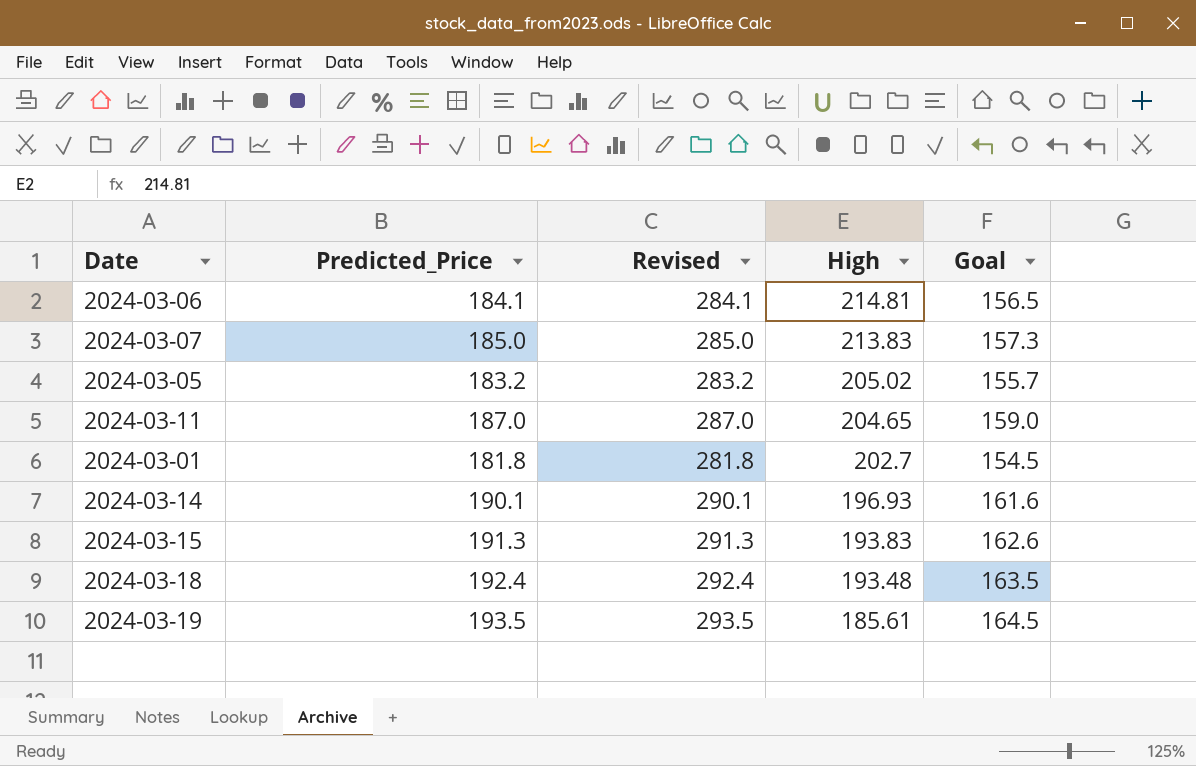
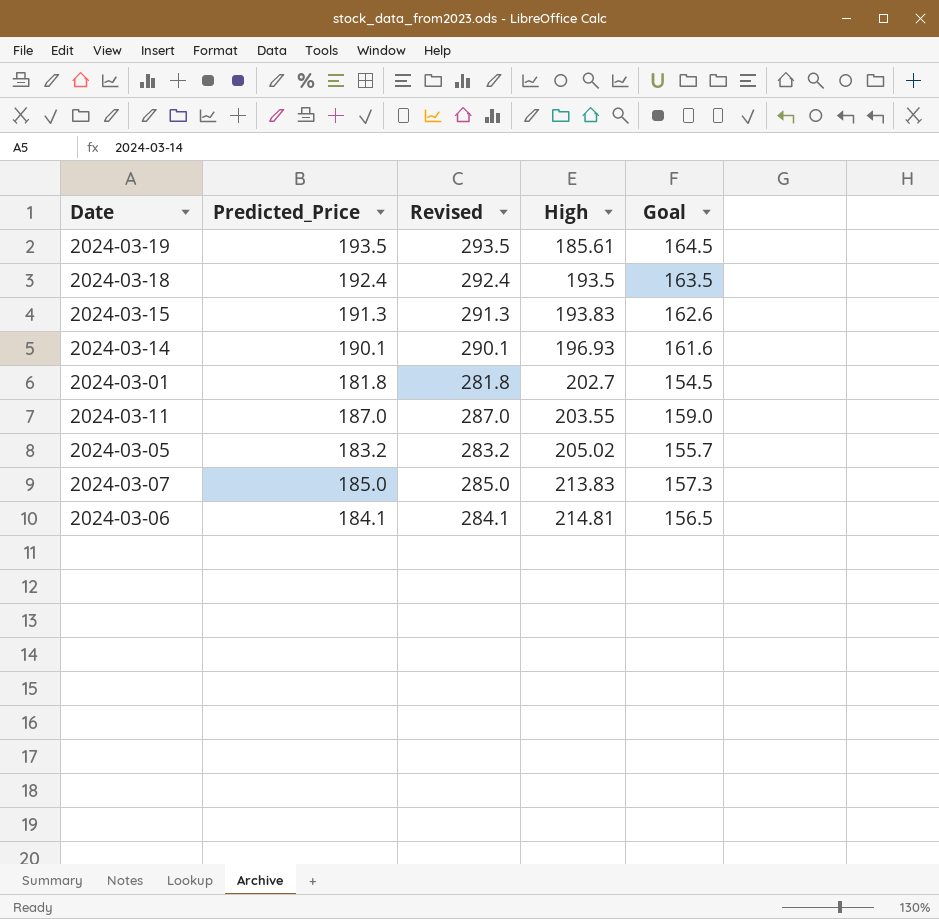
row order: High descending -> High ascending
2024-03-18 | High: 193.48 -> 193.5
2024-03-11 | High: 204.65 -> 203.55

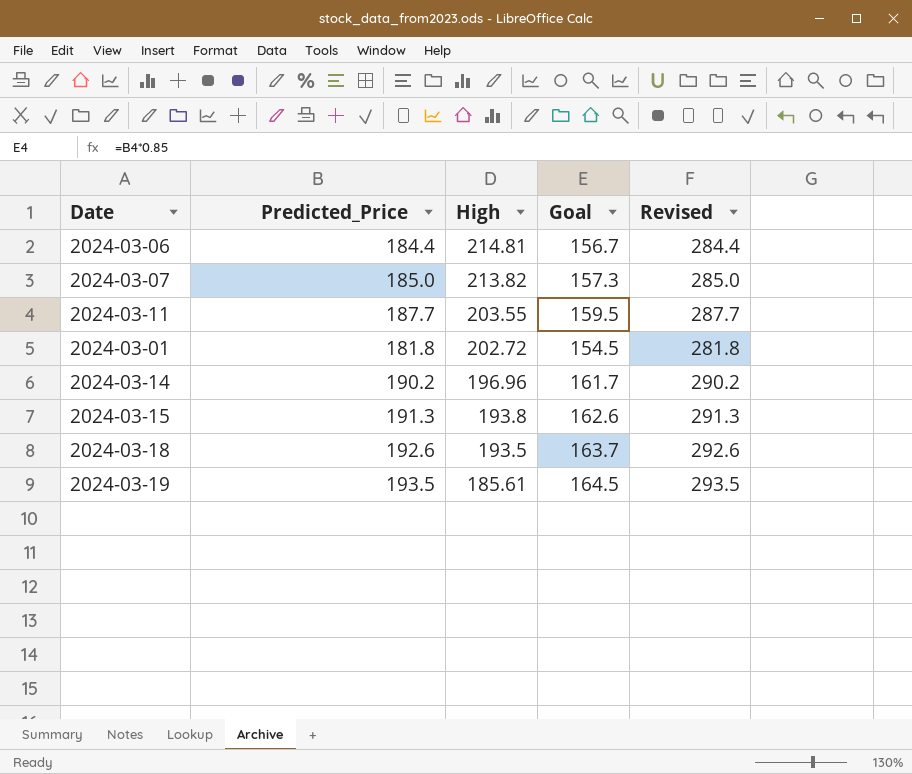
row order: High ascending -> High descending
column Revised | position: 3 -> 5
row 2024-03-05: 183.2 | 283.2 | 205.02 | 155.7 -> none
2024-03-06 | Predicted_Price: 184.1 -> 184.4
2024-03-06 | Goal: 156.5 -> 156.7
2024-03-06 | Revised: 284.1 -> 284.4
2024-03-07 | High: 213.83 -> 213.82
2024-03-11 | Predicted_Price: 187.0 -> 187.7
2024-03-11 | Goal: 159.0 -> 159.5
2024-03-11 | Revised: 287.0 -> 287.7
2024-03-01 | High: 202.7 -> 202.72
2024-03-14 | Predicted_Price: 190.1 -> 190.2
2024-03-14 | High: 196.93 -> 196.96
2024-03-14 | Goal: 161.6 -> 161.7
2024-03-14 | Revised: 290.1 -> 290.2
2024-03-15 | High: 193.83 -> 193.8
2024-03-18 | Predicted_Price: 192.4 -> 192.6
2024-03-18 | Goal: 163.5 -> 163.7
2024-03-18 | Revised: 292.4 -> 292.6

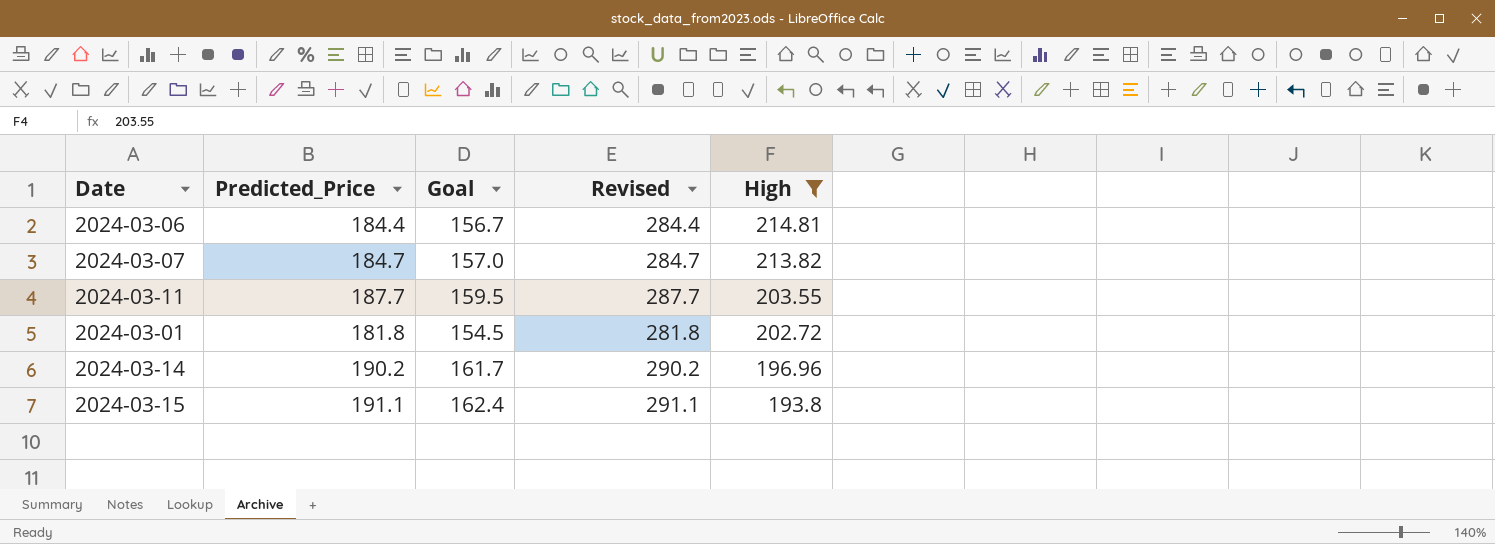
filter: none -> High >= 193.8
column High | position: 3 -> 5
2024-03-07 | Predicted_Price: 185.0 -> 184.7
2024-03-07 | Goal: 157.3 -> 157.0
2024-03-07 | Revised: 285.0 -> 284.7
2024-03-15 | Predicted_Price: 191.3 -> 191.1
2024-03-15 | Goal: 162.6 -> 162.4
2024-03-15 | Revised: 291.3 -> 291.1

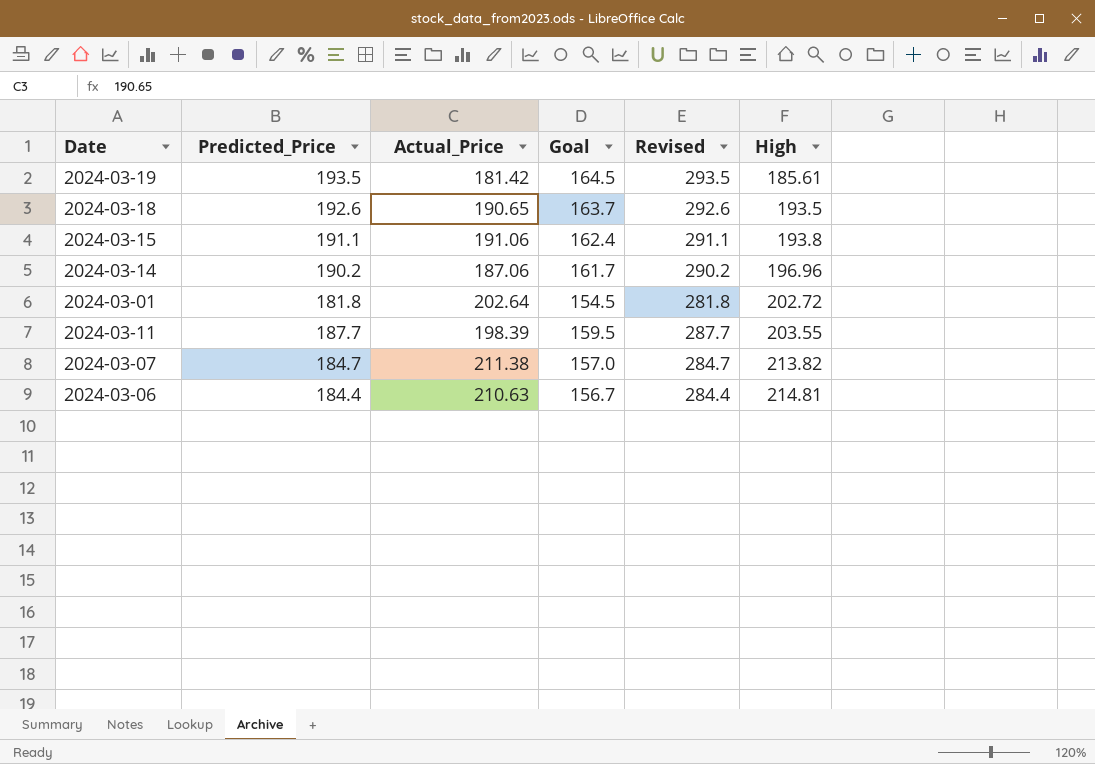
filter: High >= 193.8 -> none
row order: High descending -> High ascending
column Actual_Price | position: none -> 3

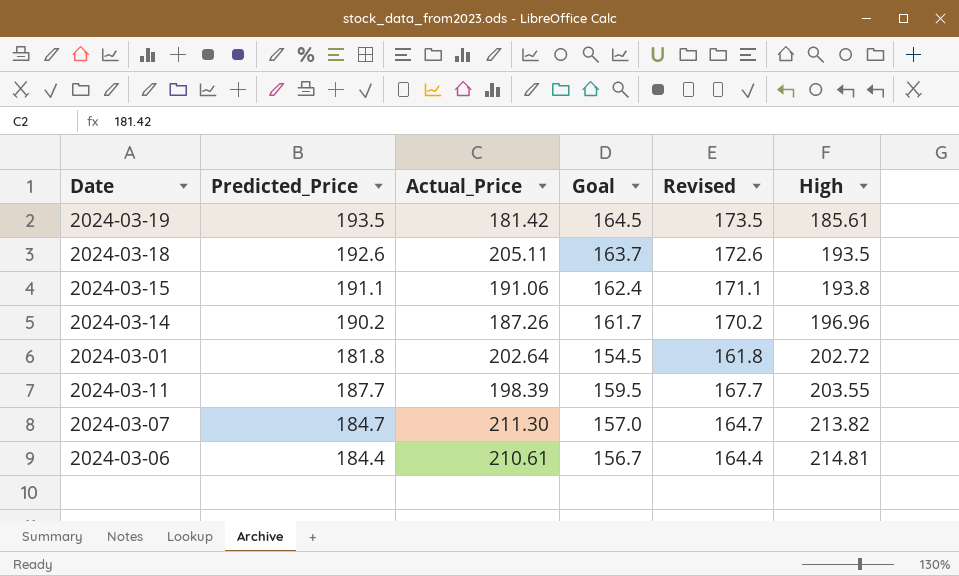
column Revised | formula: [Predicted_Price] + 100 -> [Predicted_Price] - 20
2024-03-18 | Actual_Price: 190.65 -> 205.11
2024-03-14 | Actual_Price: 187.06 -> 187.26
2024-03-07 | Actual_Price: 211.38 -> 211.30
2024-03-06 | Actual_Price: 210.63 -> 210.61

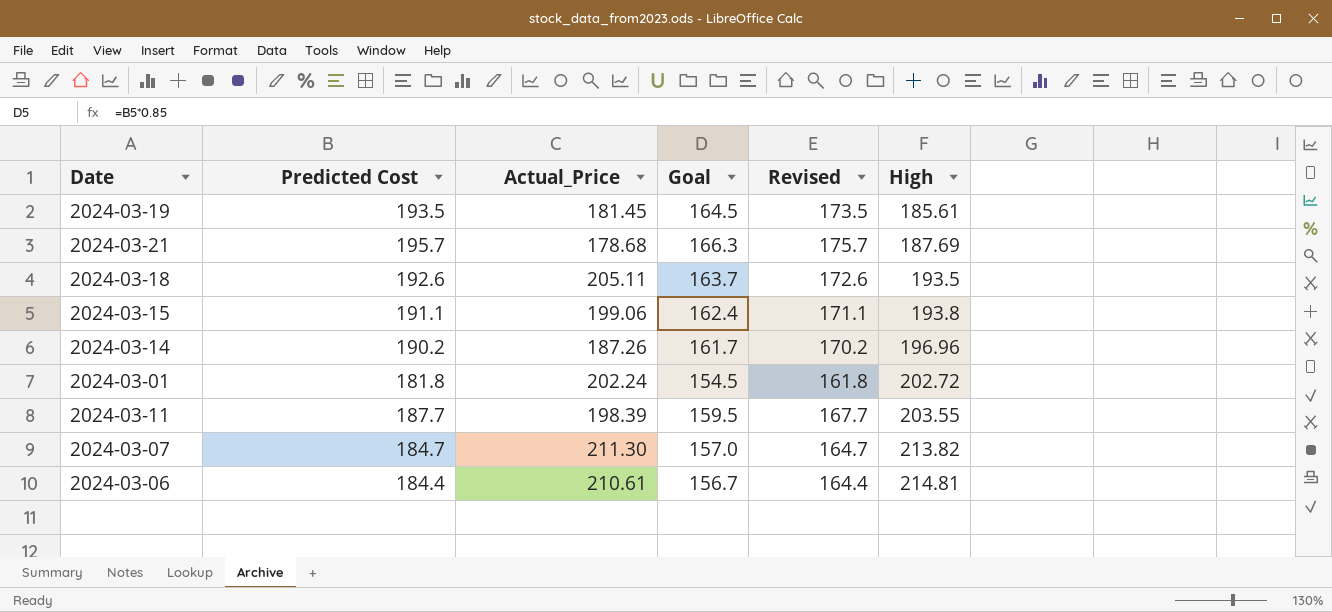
column name: Predicted_Price -> Predicted Cost
2024-03-19 | Actual_Price: 181.42 -> 181.45
row 2024-03-21: none -> 195.7 | 178.68 | 166.3 | 175.7 | 187.69
2024-03-15 | Actual_Price: 191.06 -> 199.06
2024-03-01 | Actual_Price: 202.64 -> 202.24

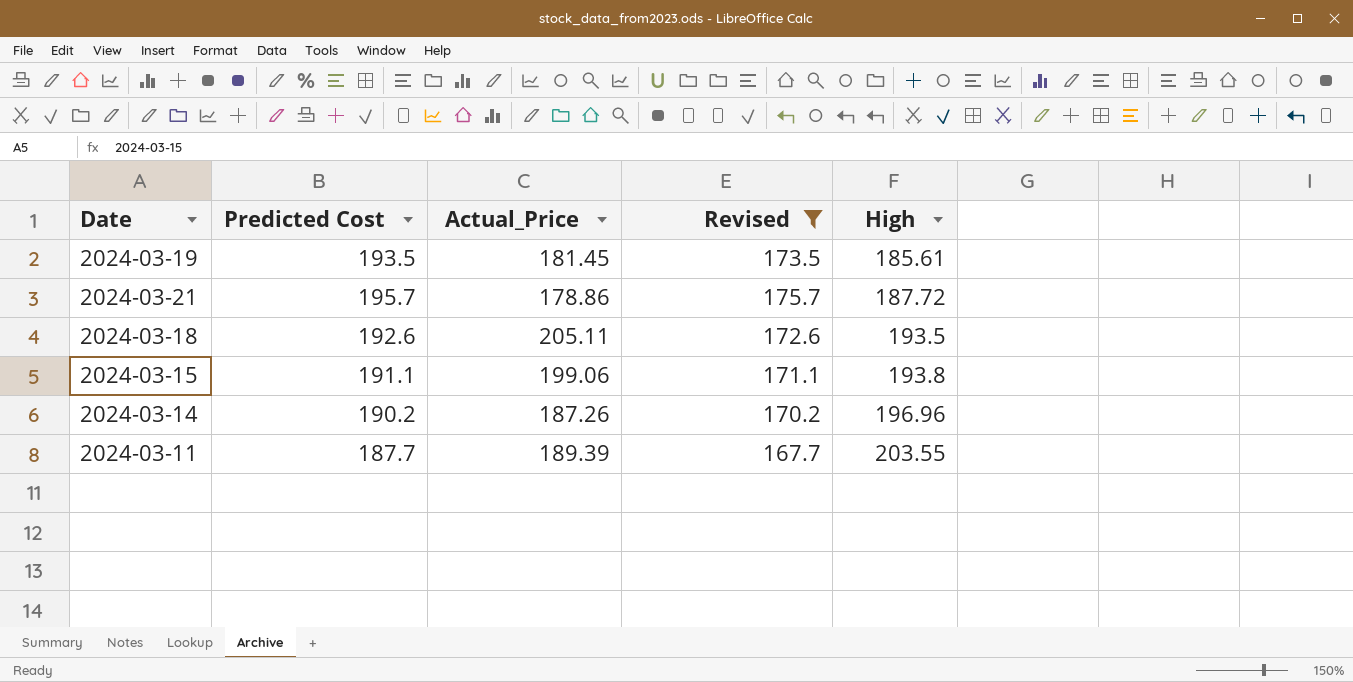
filter: none -> Revised >= 167.7
column Goal | formula: [Predicted Cost] * 0.85 -> none
2024-03-21 | Actual_Price: 178.68 -> 178.86
2024-03-21 | High: 187.69 -> 187.72
2024-03-11 | Actual_Price: 198.39 -> 189.39

